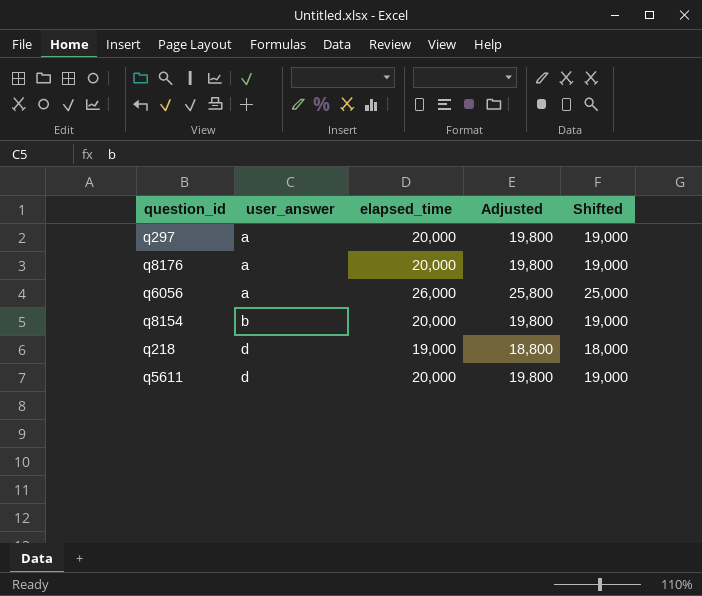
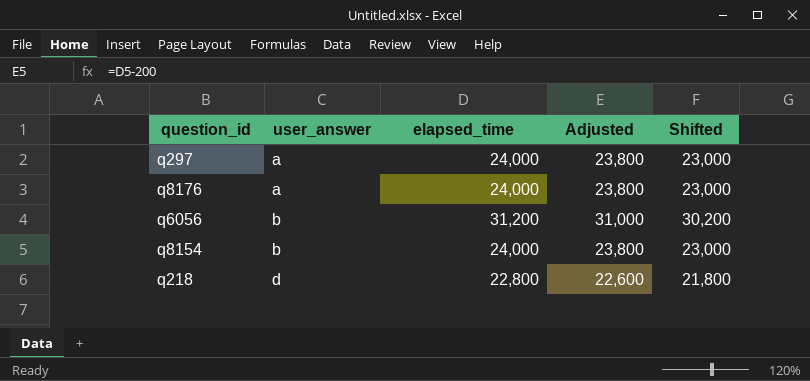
row q5611: d | 20,000 | 19,800 | 19,000 -> none
q297 | elapsed_time: 20,000 -> 24,000
q297 | Adjusted: 19,800 -> 23,800
q297 | Shifted: 19,000 -> 23,000
q8176 | elapsed_time: 20,000 -> 24,000
q8176 | Adjusted: 19,800 -> 23,800
q8176 | Shifted: 19,000 -> 23,000
q6056 | user_answer: a -> b
q6056 | elapsed_time: 26,000 -> 31,200
q6056 | Adjusted: 25,800 -> 31,000
q6056 | Shifted: 25,000 -> 30,200
q8154 | elapsed_time: 20,000 -> 24,000
q8154 | Adjusted: 19,800 -> 23,800
q8154 | Shifted: 19,000 -> 23,000
q218 | elapsed_time: 19,000 -> 22,800
q218 | Adjusted: 18,800 -> 22,600
q218 | Shifted: 18,000 -> 21,800

